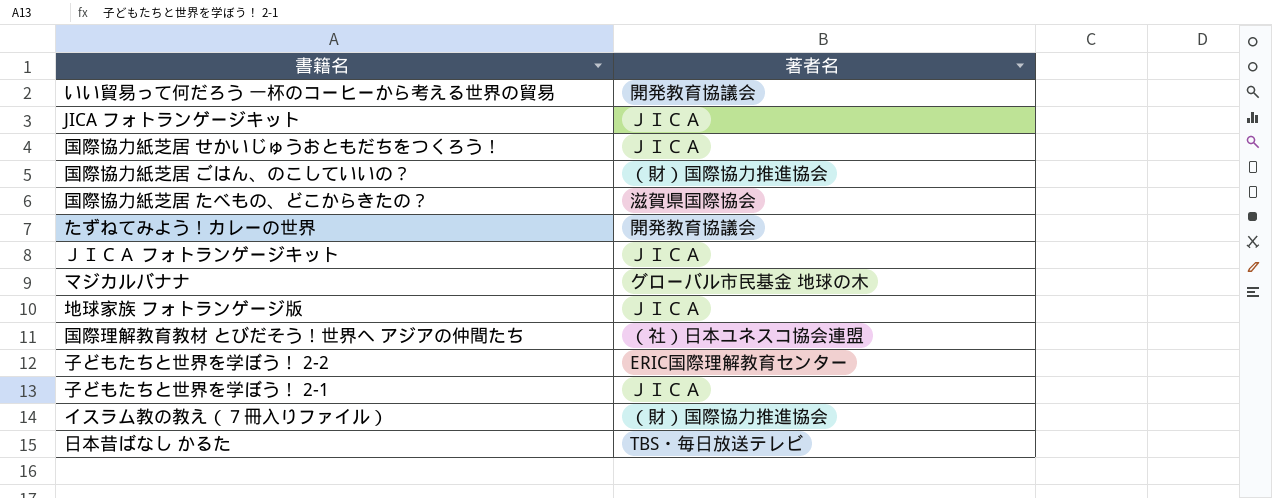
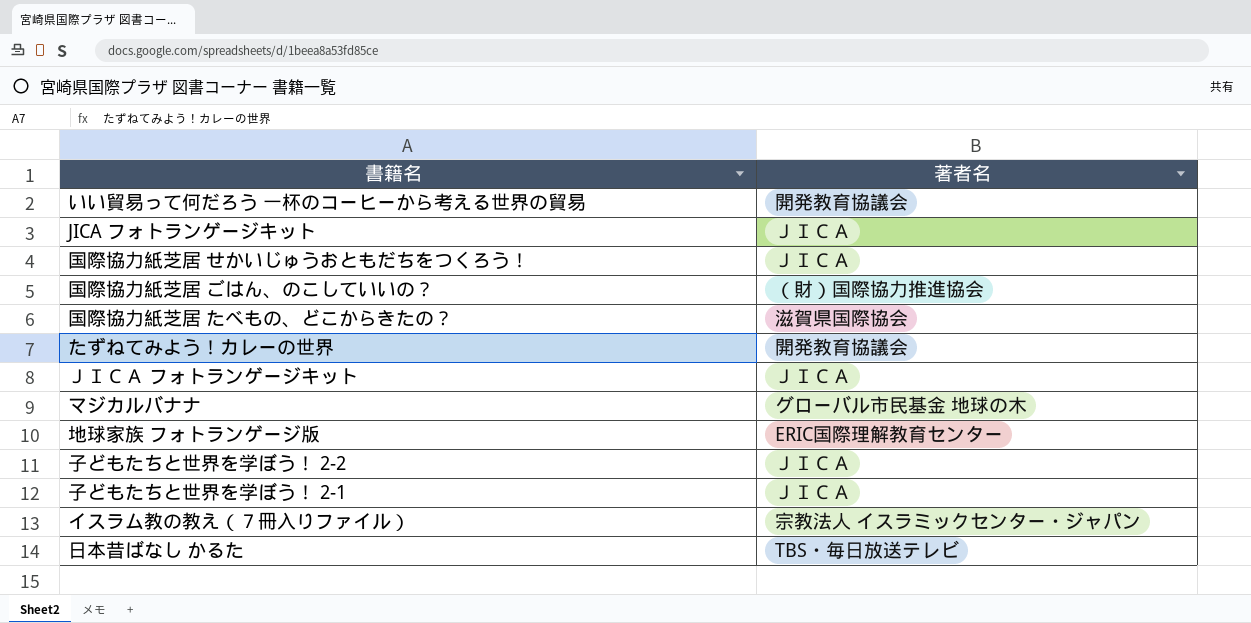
row 国際理解教育教材 とびだそう！世界へ アジアの仲間たち: （社）日本ユネスコ協会連盟 -> none
地球家族 フォトランゲージ版 | 著者名: ＪＩＣＡ -> ERIC国際理解教育センター
子どもたちと世界を学ぼう！ 2-2 | 著者名: ERIC国際理解教育センター -> ＪＩＣＡ
イスラム教の教え（７冊入りファイル） | 著者名: （財）国際協力推進協会 -> 宗教法人 イスラミックセンター・ジャパン

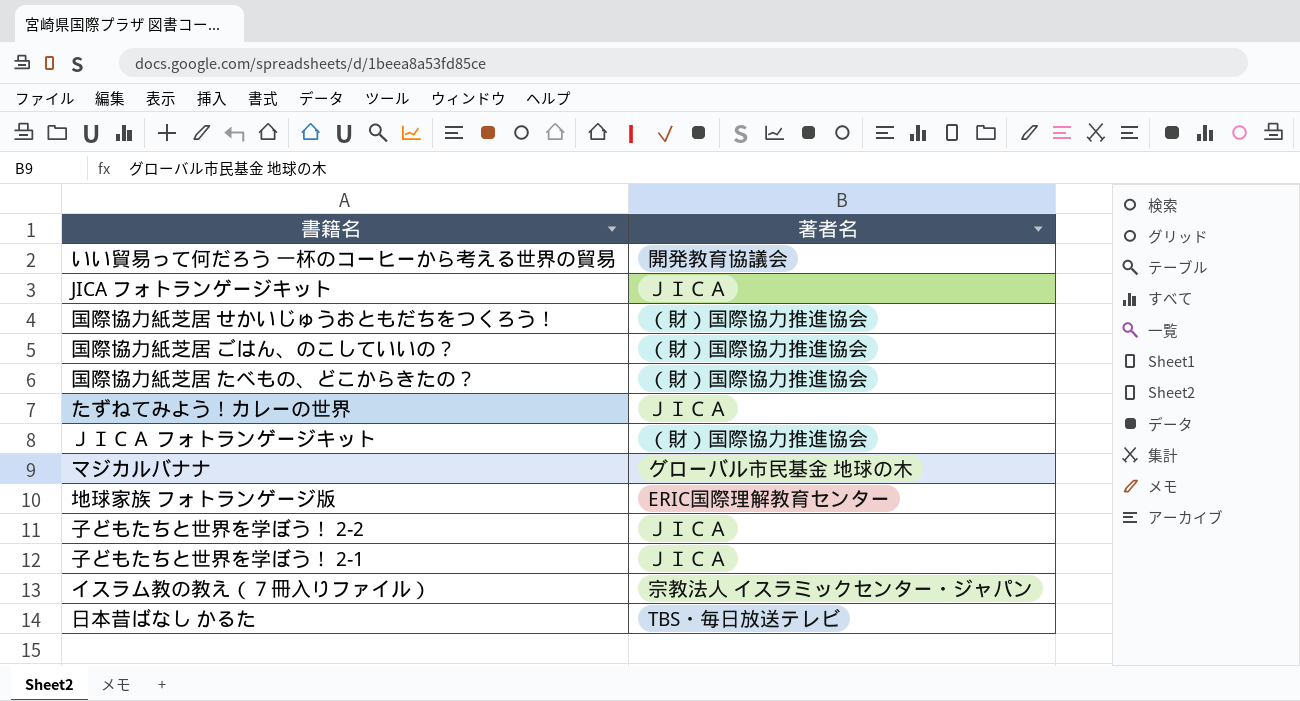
国際協力紙芝居 せかいじゅうおともだちをつくろう！ | 著者名: ＪＩＣＡ -> （財）国際協力推進協会
国際協力紙芝居 たべもの、どこからきたの？ | 著者名: 滋賀県国際協会 -> （財）国際協力推進協会
たずねてみよう！カレーの世界 | 著者名: 開発教育協議会 -> ＪＩＣＡ
ＪＩＣＡ フォトランゲージキット | 著者名: ＪＩＣＡ -> （財）国際協力推進協会

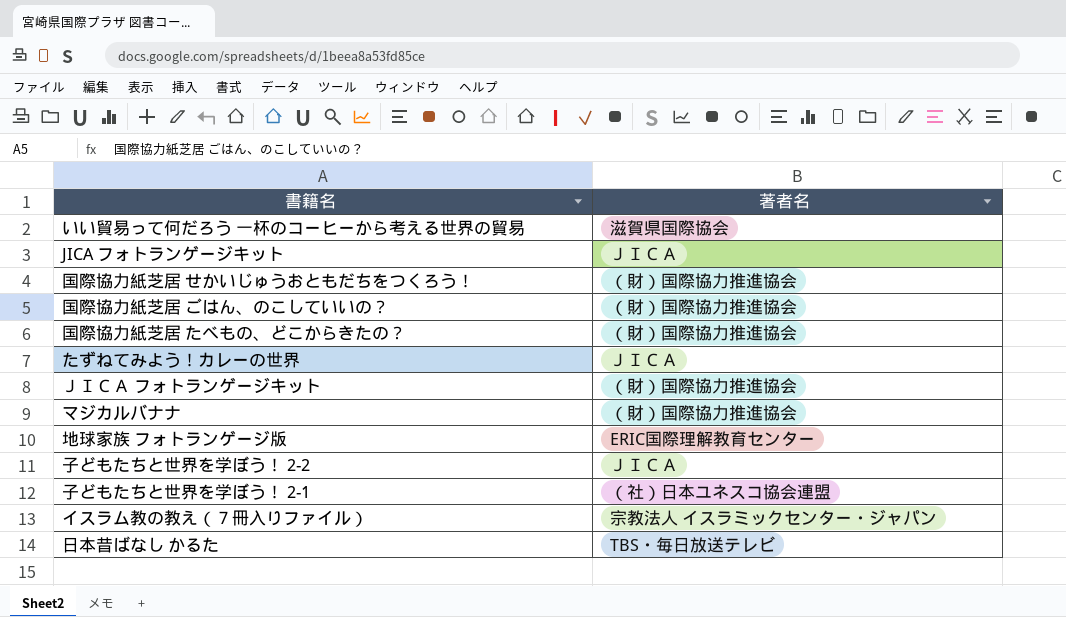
いい貿易って何だろう 一杯のコーヒーから考える世界の貿易 | 著者名: 開発教育協議会 -> 滋賀県国際協会
マジカルバナナ | 著者名: グローバル市民基金 地球の木 -> （財）国際協力推進協会
子どもたちと世界を学ぼう！ 2-1 | 著者名: ＪＩＣＡ -> （社）日本ユネスコ協会連盟

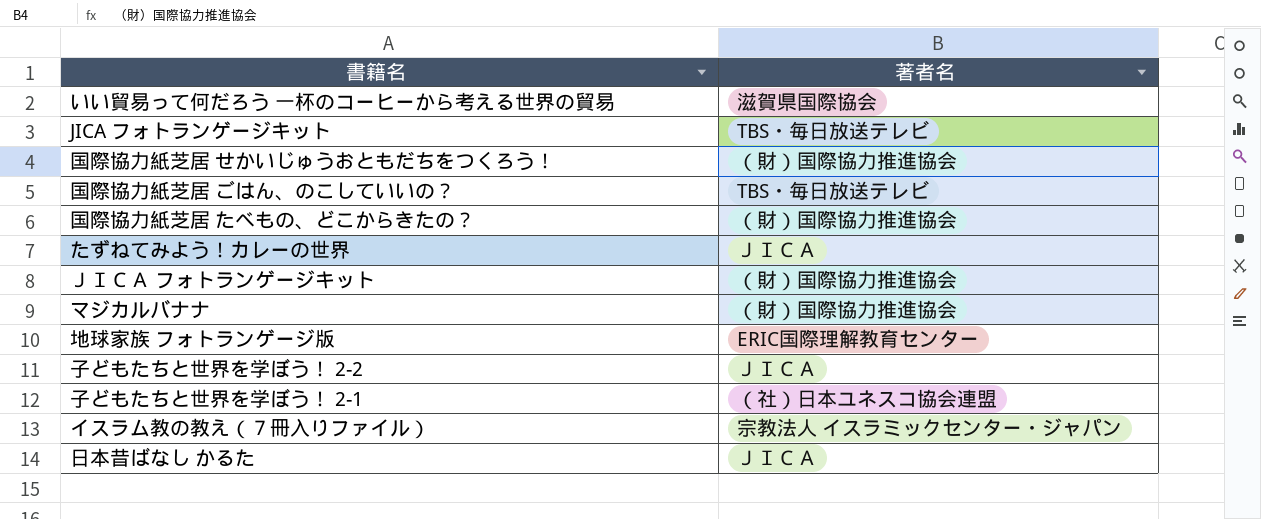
JICA フォトランゲージキット | 著者名: ＪＩＣＡ -> TBS・毎日放送テレビ
国際協力紙芝居 ごはん、のこしていいの？ | 著者名: （財）国際協力推進協会 -> TBS・毎日放送テレビ
日本昔ばなし かるた | 著者名: TBS・毎日放送テレビ -> ＪＩＣＡ

